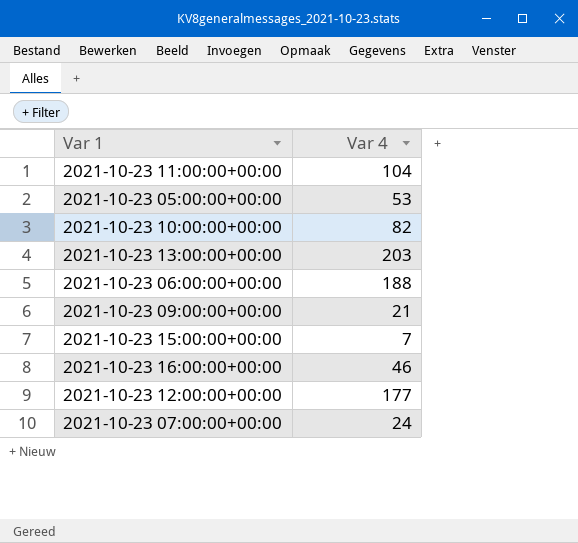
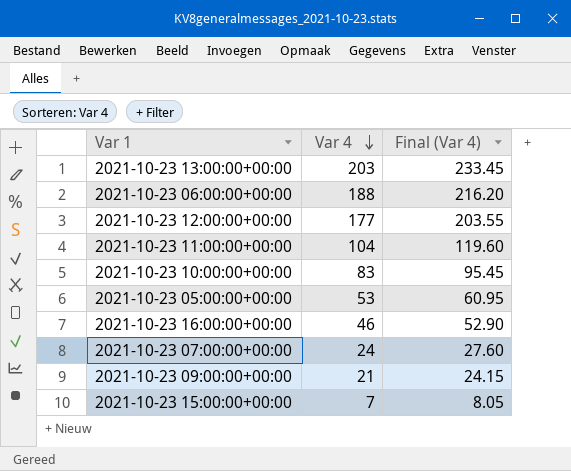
row order: none -> Var 4 descending
column Final (Var 4) | formula: none -> [Var 4] * 1.15
2021-10-23 10:00:00+00:00 | Var 4: 82 -> 83

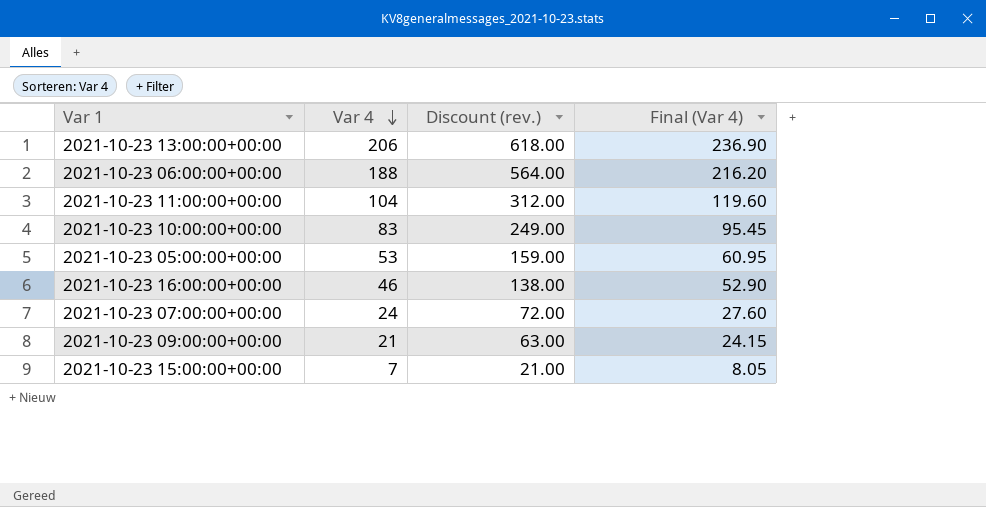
column Discount (rev.) | formula: none -> [Var 4] * 3
row 2021-10-23 12:00:00+00:00: 177 | 203.55 -> none
2021-10-23 13:00:00+00:00 | Var 4: 203 -> 206
2021-10-23 13:00:00+00:00 | Final (Var 4): 233.45 -> 236.90

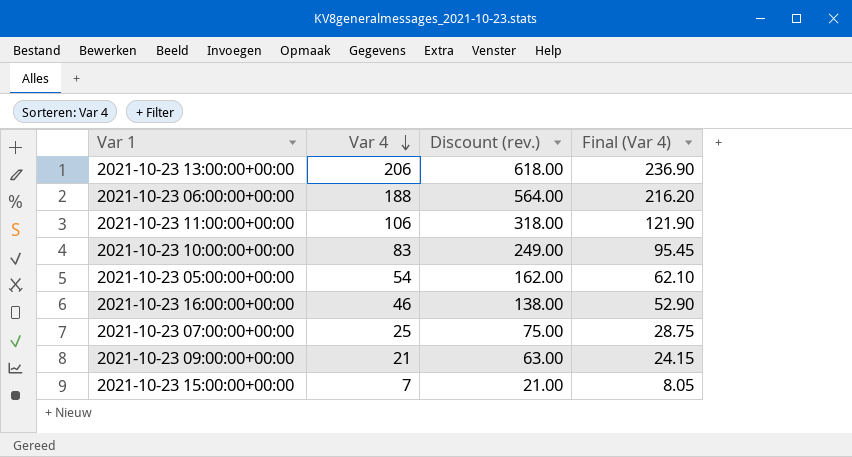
2021-10-23 11:00:00+00:00 | Var 4: 104 -> 106
2021-10-23 11:00:00+00:00 | Discount (rev.): 312.00 -> 318.00
2021-10-23 11:00:00+00:00 | Final (Var 4): 119.60 -> 121.90
2021-10-23 05:00:00+00:00 | Var 4: 53 -> 54
2021-10-23 05:00:00+00:00 | Discount (rev.): 159.00 -> 162.00
2021-10-23 05:00:00+00:00 | Final (Var 4): 60.95 -> 62.10
2021-10-23 07:00:00+00:00 | Var 4: 24 -> 25
2021-10-23 07:00:00+00:00 | Discount (rev.): 72.00 -> 75.00
2021-10-23 07:00:00+00:00 | Final (Var 4): 27.60 -> 28.75

